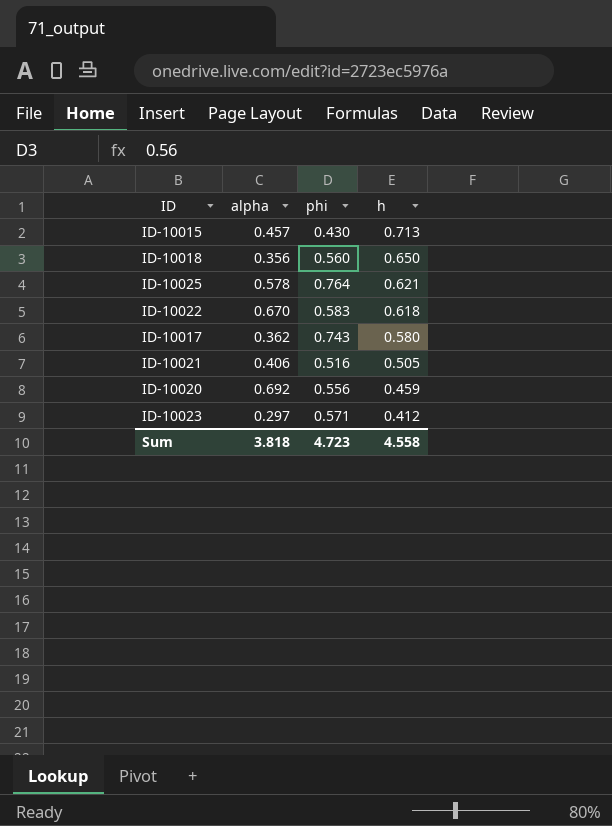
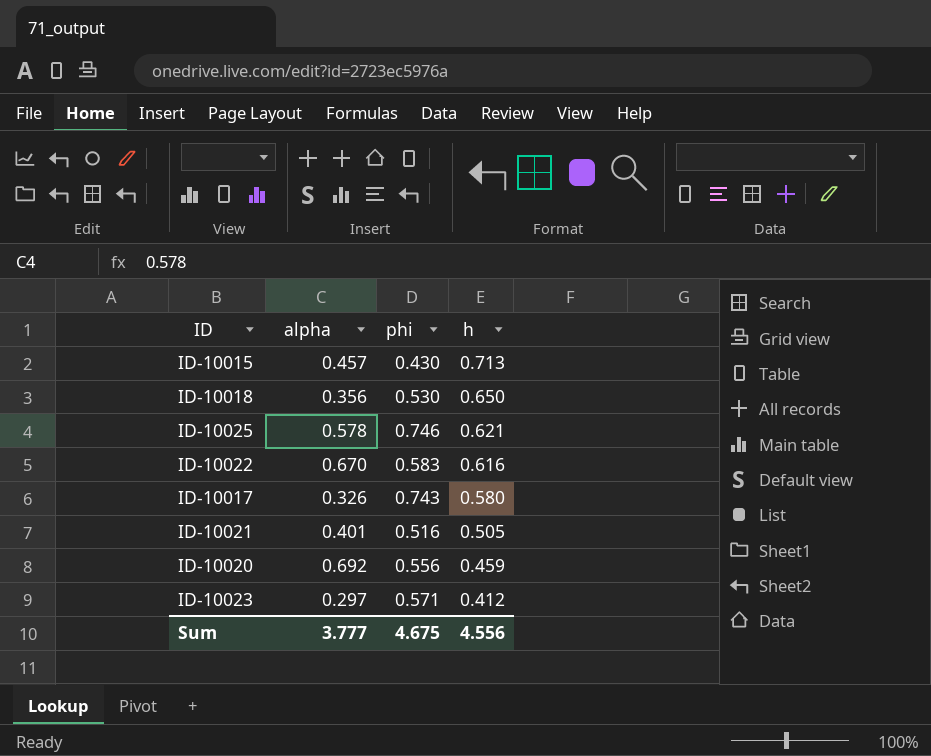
ID-10018 | phi: 0.560 -> 0.530
ID-10025 | phi: 0.764 -> 0.746
ID-10022 | h: 0.618 -> 0.616
ID-10017 | alpha: 0.362 -> 0.326
ID-10021 | alpha: 0.406 -> 0.401
Sum | alpha: 3.818 -> 3.777
Sum | phi: 4.723 -> 4.675
Sum | h: 4.558 -> 4.556

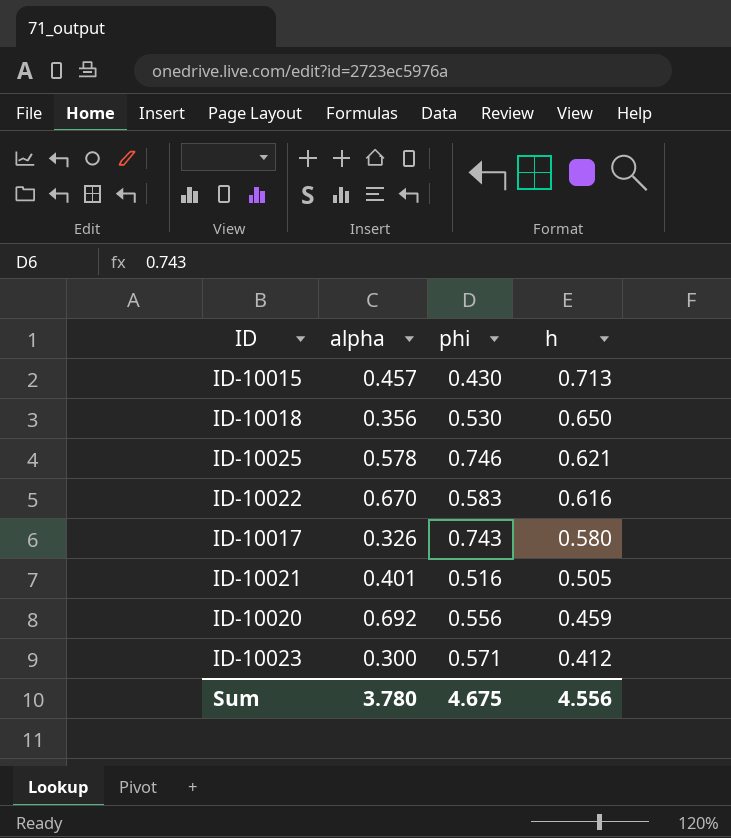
ID-10023 | alpha: 0.297 -> 0.300
Sum | alpha: 3.777 -> 3.780

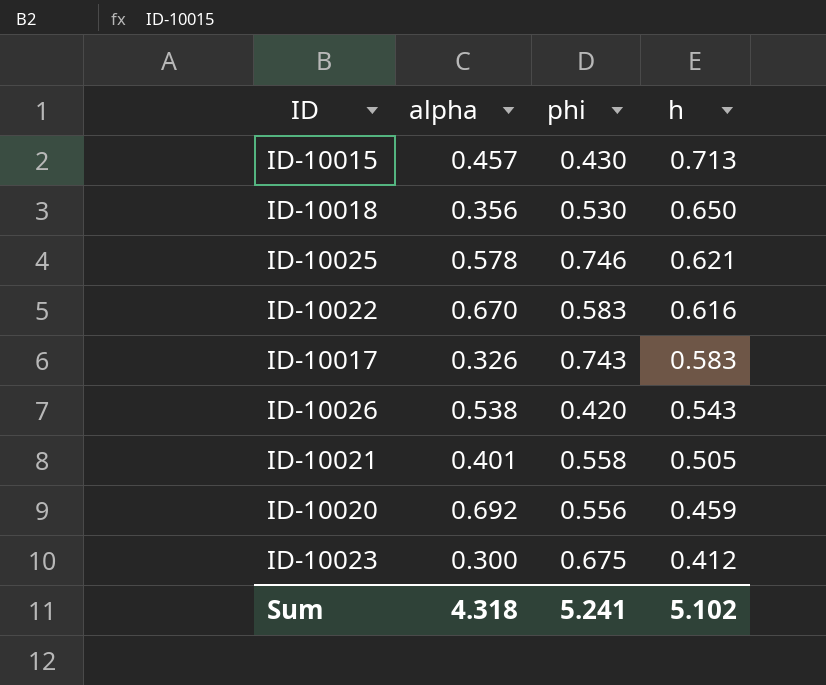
ID-10017 | h: 0.580 -> 0.583
row ID-10026: none -> 0.538 | 0.420 | 0.543
ID-10021 | phi: 0.516 -> 0.558
ID-10023 | phi: 0.571 -> 0.675
Sum | alpha: 3.780 -> 4.318
Sum | phi: 4.675 -> 5.241
Sum | h: 4.556 -> 5.102

